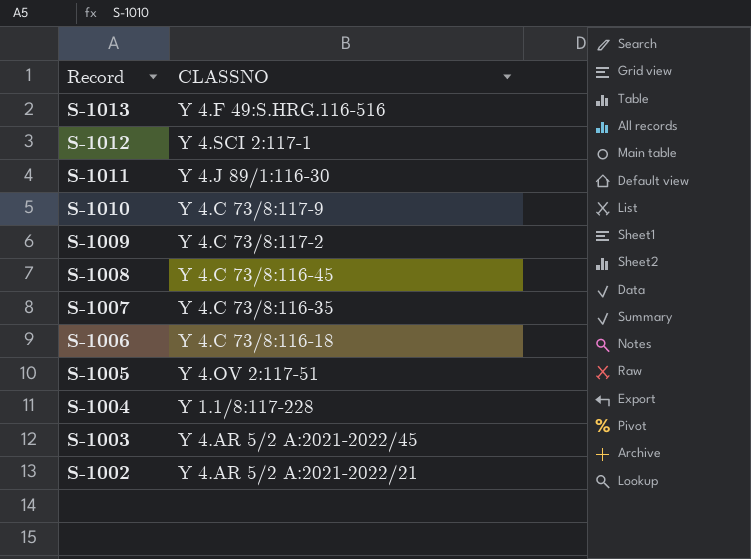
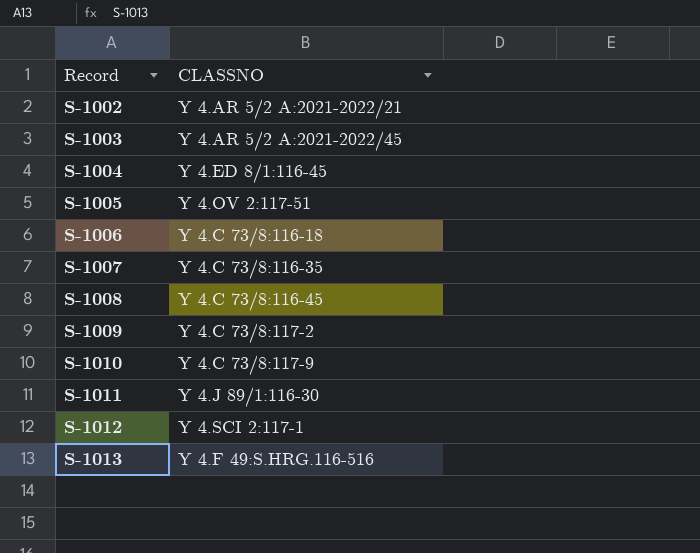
row order: Record descending -> Record ascending
S-1004 | CLASSNO: Y 1.1/8:117-228 -> Y 4.ED 8/1:116-45

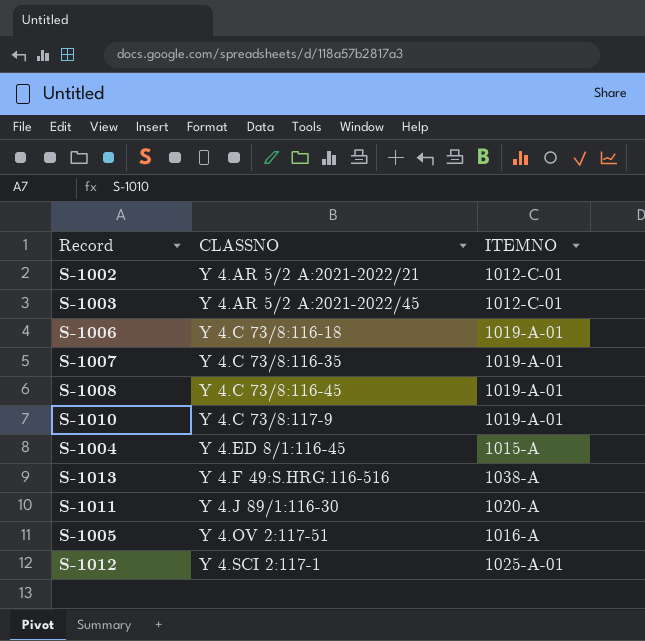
row order: Record ascending -> CLASSNO ascending
column ITEMNO | position: none -> 3
row S-1009: Y 4.C 73/8:117-2 -> none

